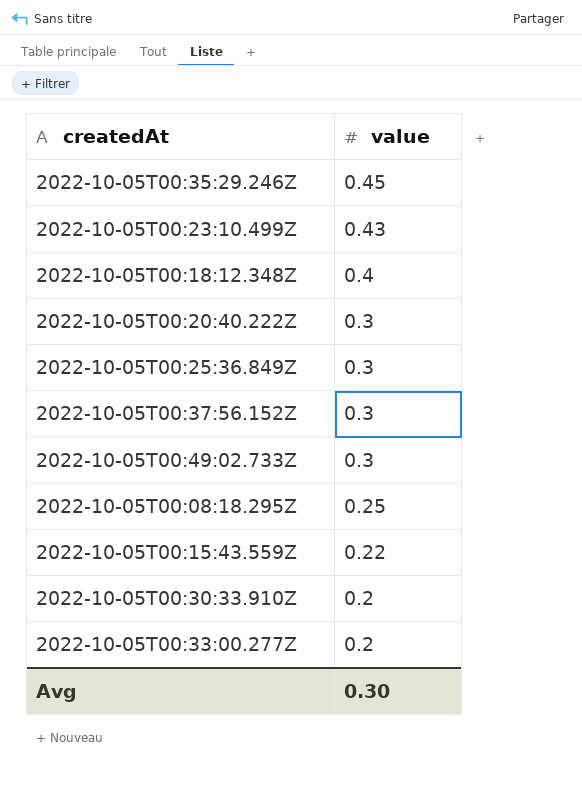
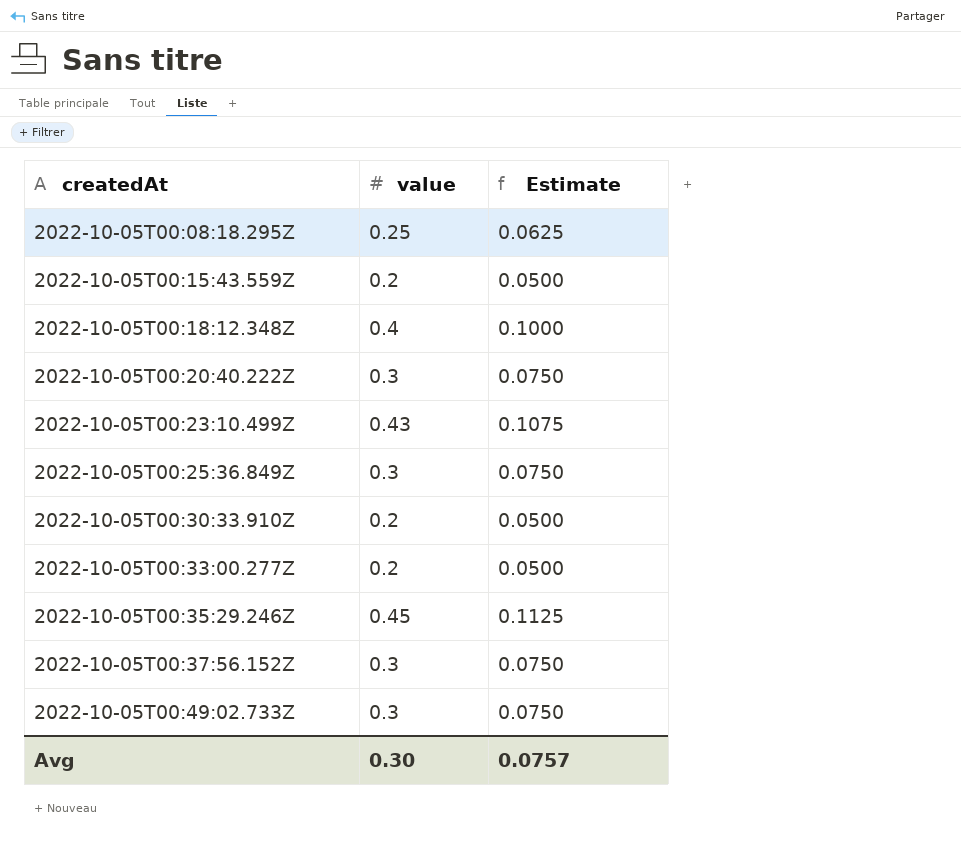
row order: value descending -> createdAt ascending
column Estimate | formula: none -> [value] * 0.25
2022-10-05T00:15:43.559Z | value: 0.22 -> 0.2

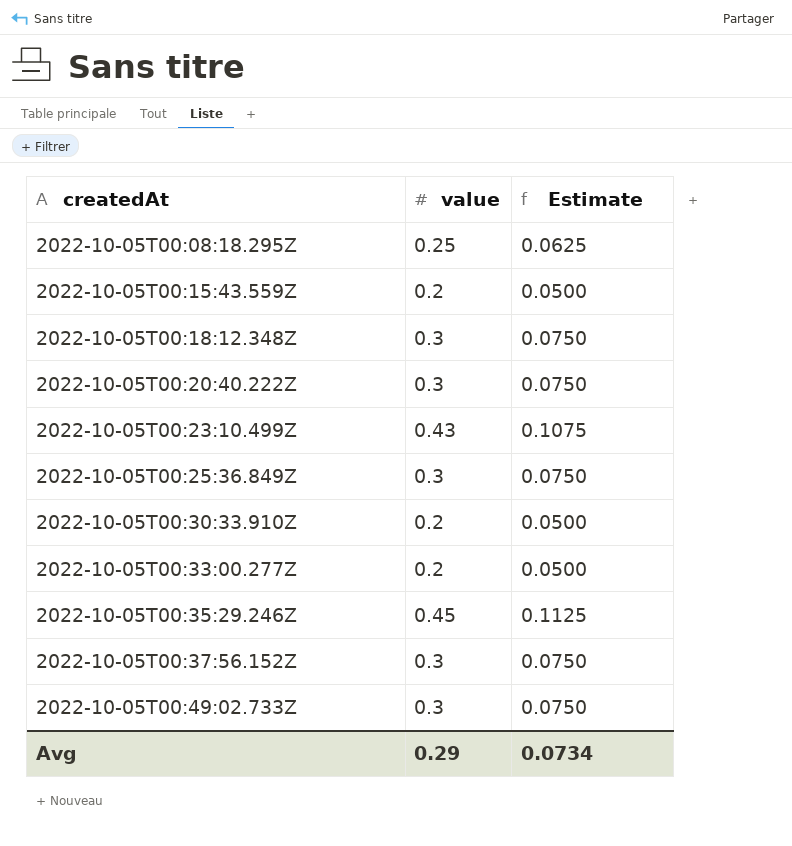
2022-10-05T00:18:12.348Z | value: 0.4 -> 0.3
2022-10-05T00:18:12.348Z | Estimate: 0.1000 -> 0.0750
Avg | value: 0.30 -> 0.29
Avg | Estimate: 0.0757 -> 0.0734

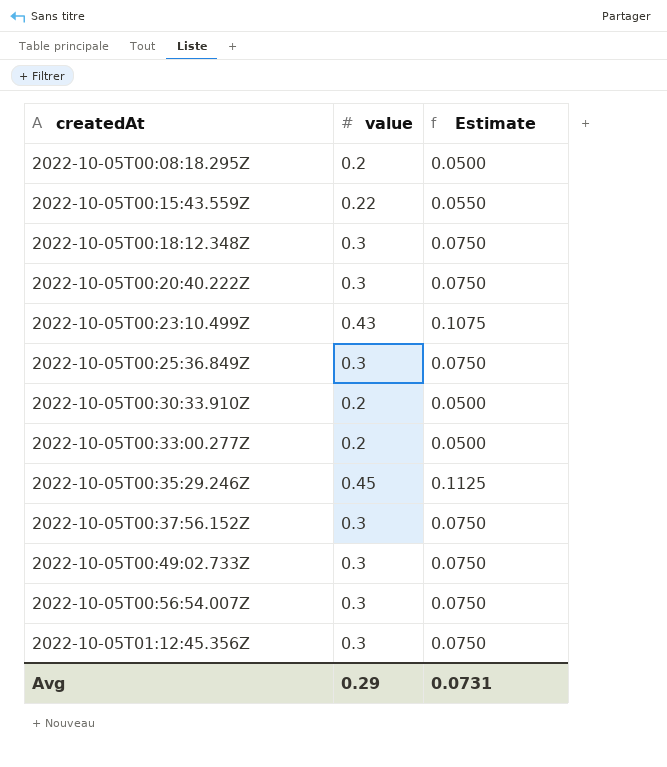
2022-10-05T00:08:18.295Z | value: 0.25 -> 0.2
2022-10-05T00:08:18.295Z | Estimate: 0.0625 -> 0.0500
2022-10-05T00:15:43.559Z | value: 0.2 -> 0.22
2022-10-05T00:15:43.559Z | Estimate: 0.0500 -> 0.0550
row 2022-10-05T00:56:54.007Z: none -> 0.3 | 0.0750
row 2022-10-05T01:12:45.356Z: none -> 0.3 | 0.0750
Avg | Estimate: 0.0734 -> 0.0731

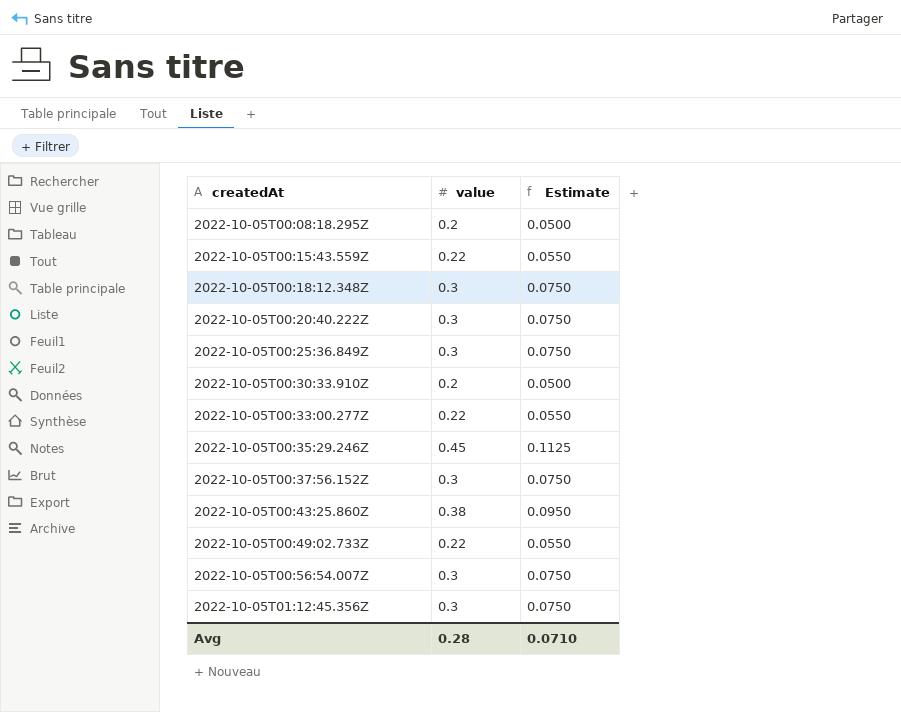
row 2022-10-05T00:23:10.499Z: 0.43 | 0.1075 -> none
2022-10-05T00:33:00.277Z | value: 0.2 -> 0.22
2022-10-05T00:33:00.277Z | Estimate: 0.0500 -> 0.0550
row 2022-10-05T00:43:25.860Z: none -> 0.38 | 0.0950
2022-10-05T00:49:02.733Z | value: 0.3 -> 0.22
2022-10-05T00:49:02.733Z | Estimate: 0.0750 -> 0.0550
Avg | value: 0.29 -> 0.28
Avg | Estimate: 0.0731 -> 0.0710

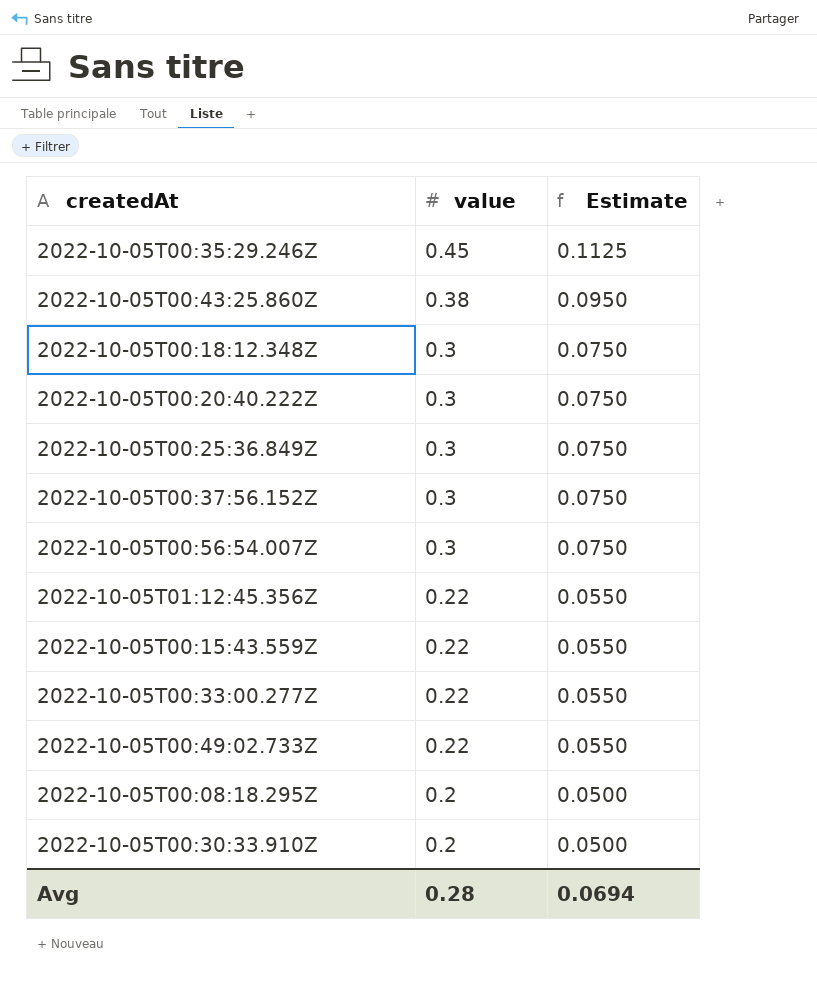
row order: createdAt ascending -> value descending
2022-10-05T01:12:45.356Z | value: 0.3 -> 0.22
2022-10-05T01:12:45.356Z | Estimate: 0.0750 -> 0.0550
Avg | Estimate: 0.0710 -> 0.0694

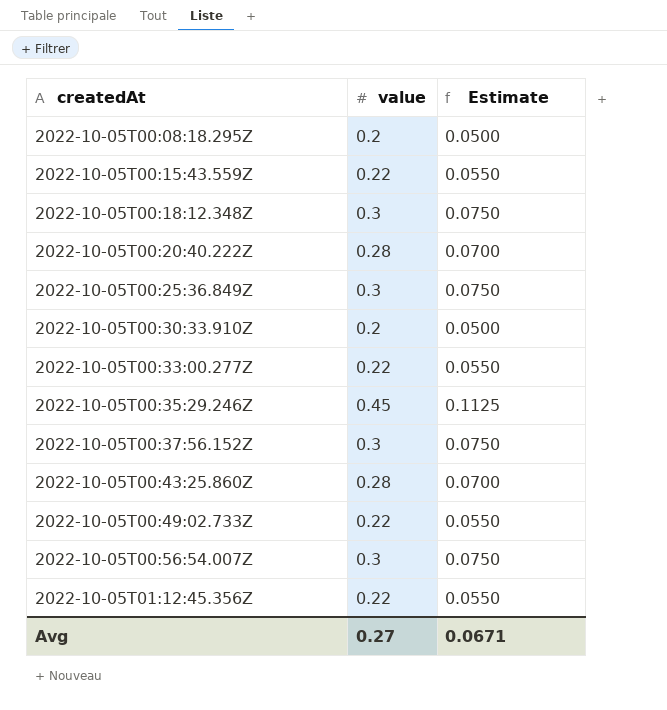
row order: value descending -> createdAt ascending
2022-10-05T00:20:40.222Z | value: 0.3 -> 0.28
2022-10-05T00:20:40.222Z | Estimate: 0.0750 -> 0.0700
2022-10-05T00:43:25.860Z | value: 0.38 -> 0.28
2022-10-05T00:43:25.860Z | Estimate: 0.0950 -> 0.0700
Avg | value: 0.28 -> 0.27
Avg | Estimate: 0.0694 -> 0.0671

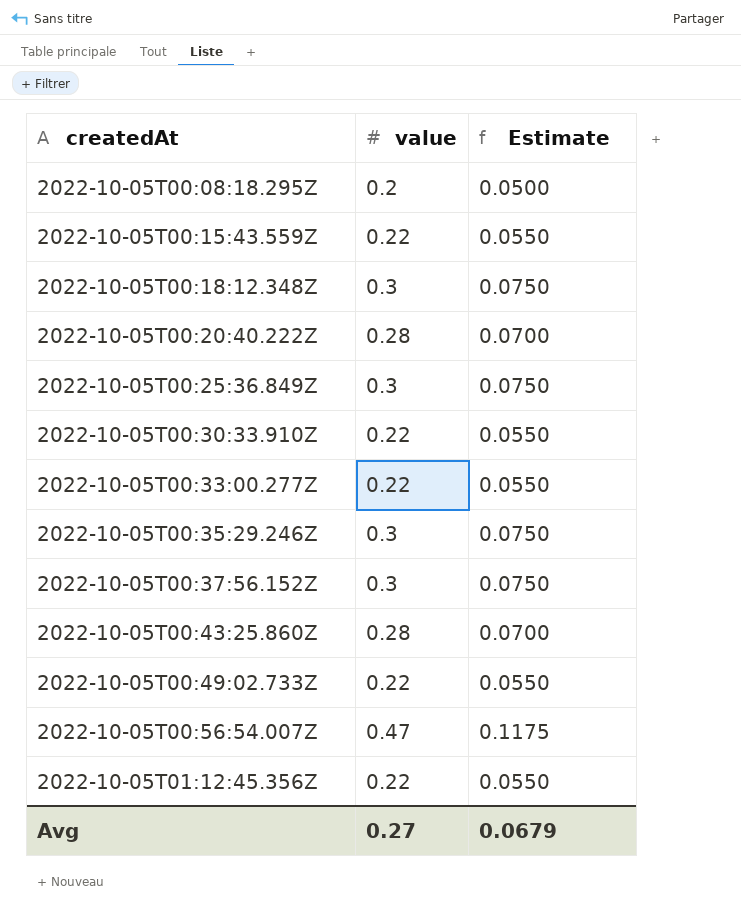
2022-10-05T00:30:33.910Z | value: 0.2 -> 0.22
2022-10-05T00:30:33.910Z | Estimate: 0.0500 -> 0.0550
2022-10-05T00:35:29.246Z | value: 0.45 -> 0.3
2022-10-05T00:35:29.246Z | Estimate: 0.1125 -> 0.0750
2022-10-05T00:56:54.007Z | value: 0.3 -> 0.47
2022-10-05T00:56:54.007Z | Estimate: 0.0750 -> 0.1175
Avg | Estimate: 0.0671 -> 0.0679

